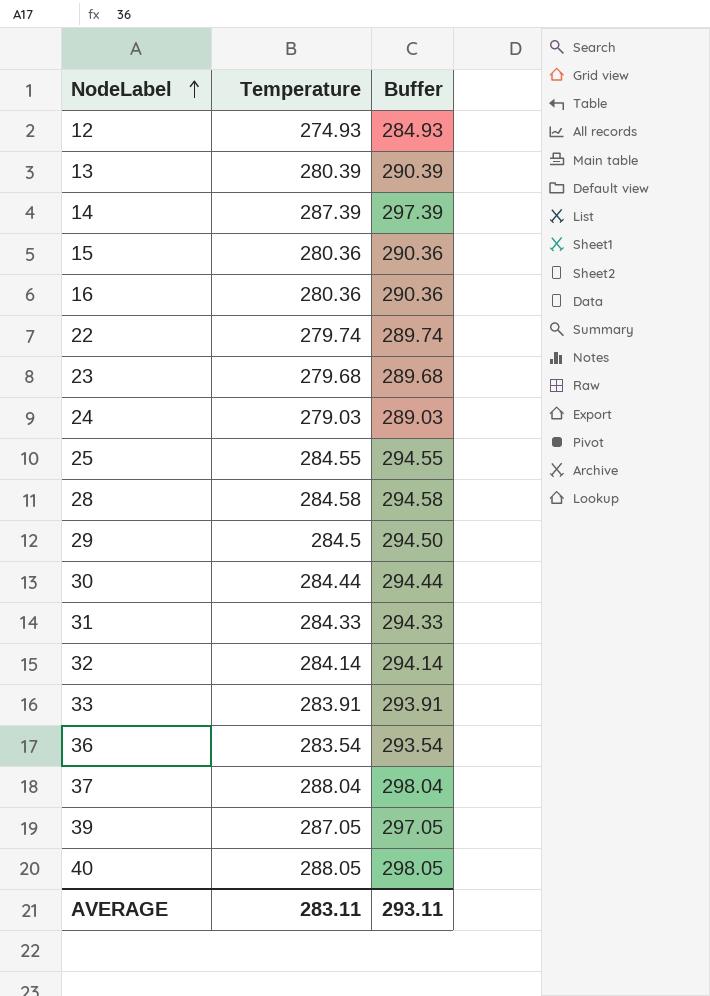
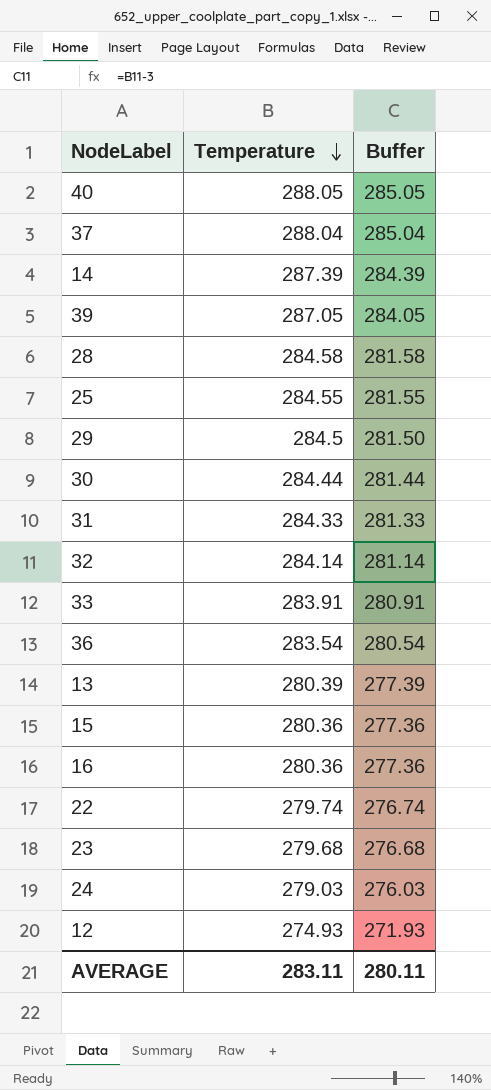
row order: NodeLabel ascending -> Temperature descending
column Buffer | formula: [Temperature] + 10 -> [Temperature] - 3
AVERAGE | Buffer: 293.11 -> 280.11

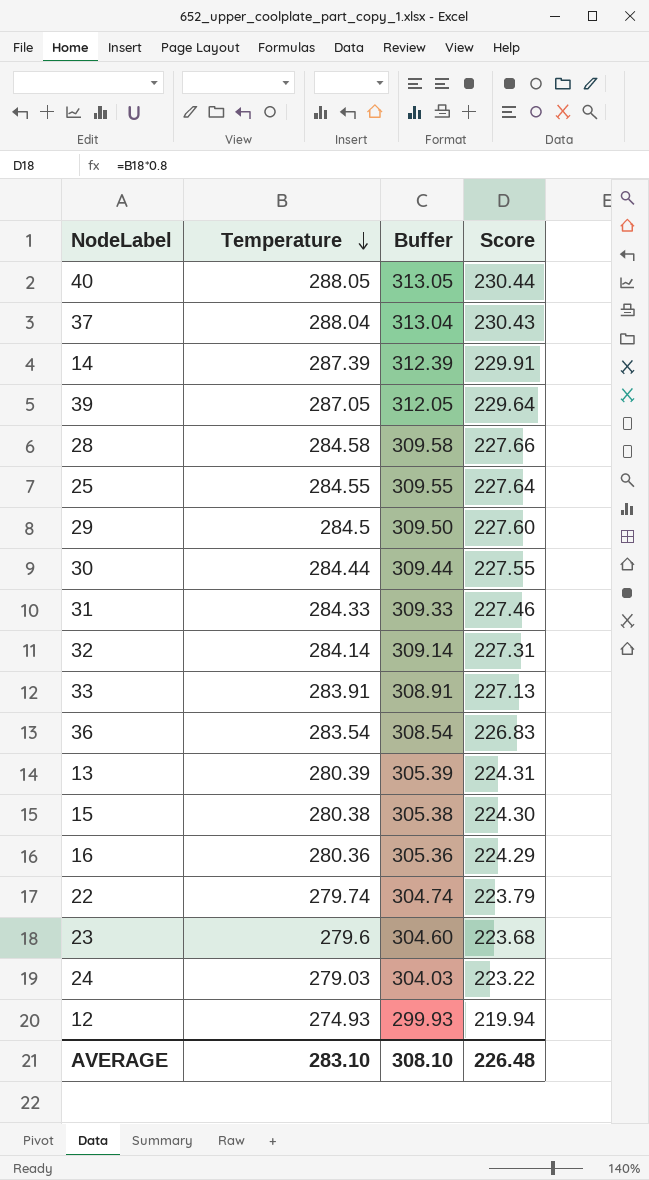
column Buffer | formula: [Temperature] - 3 -> [Temperature] + 25
column Score | formula: none -> [Temperature] * 0.8
15 | Temperature: 280.36 -> 280.38
23 | Temperature: 279.68 -> 279.6
AVERAGE | Temperature: 283.11 -> 283.10
AVERAGE | Buffer: 280.11 -> 308.10

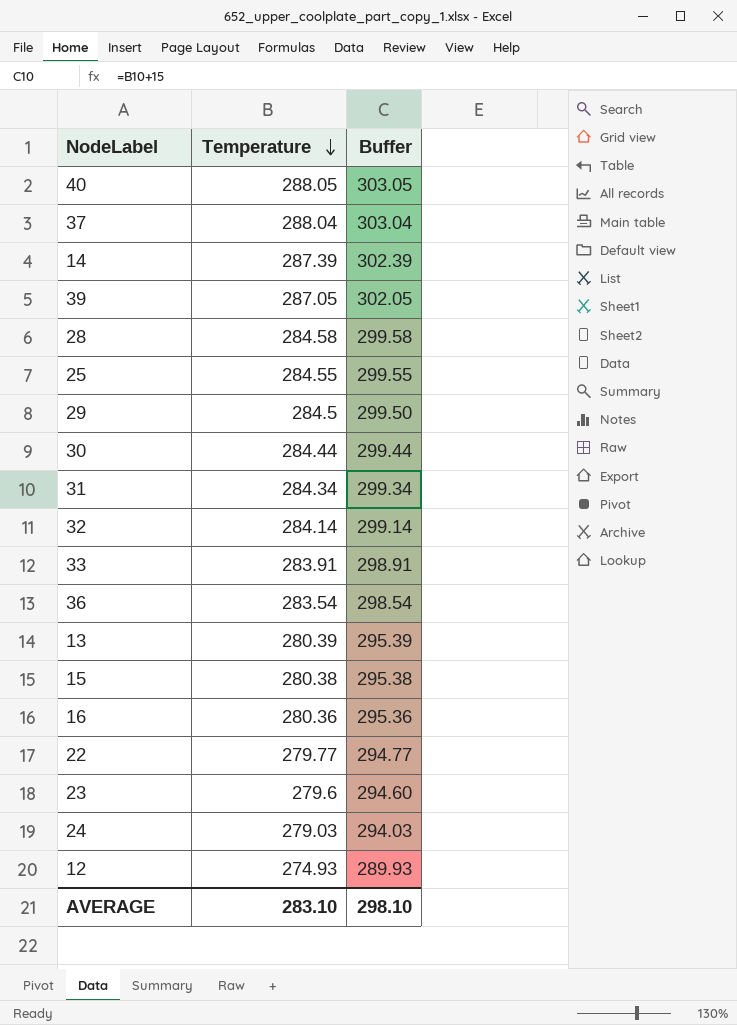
column Score | formula: [Temperature] * 0.8 -> none
column Buffer | formula: [Temperature] + 25 -> [Temperature] + 15
31 | Temperature: 284.33 -> 284.34
22 | Temperature: 279.74 -> 279.77
AVERAGE | Buffer: 308.10 -> 298.10

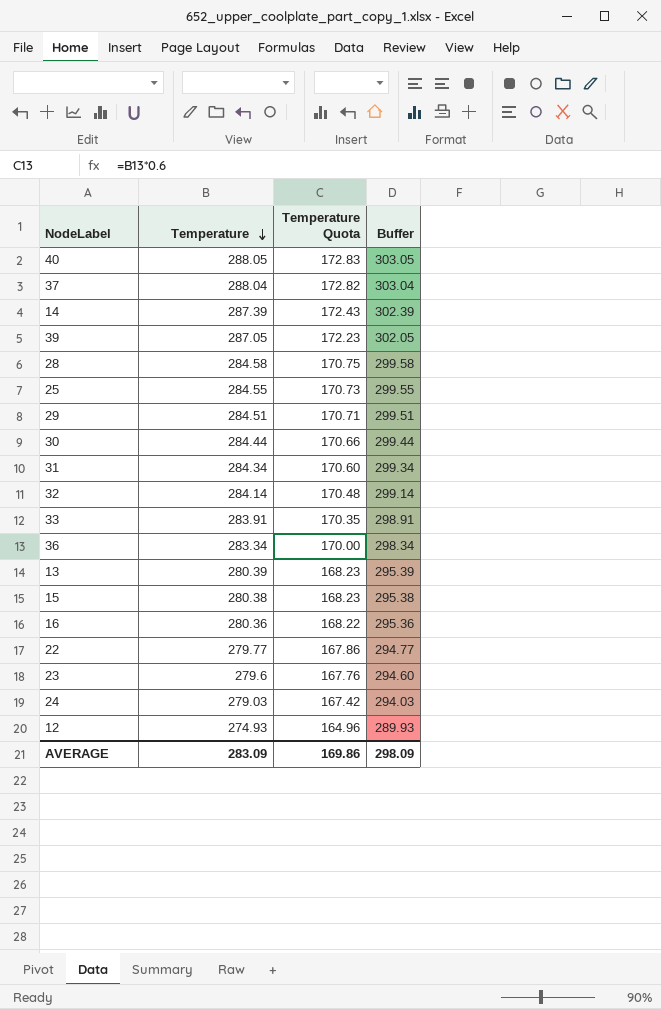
column Temperature Quota | formula: none -> [Temperature] * 0.6
29 | Temperature: 284.5 -> 284.51
29 | Buffer: 299.50 -> 299.51
36 | Temperature: 283.54 -> 283.34
36 | Buffer: 298.54 -> 298.34
AVERAGE | Temperature: 283.10 -> 283.09
AVERAGE | Buffer: 298.10 -> 298.09

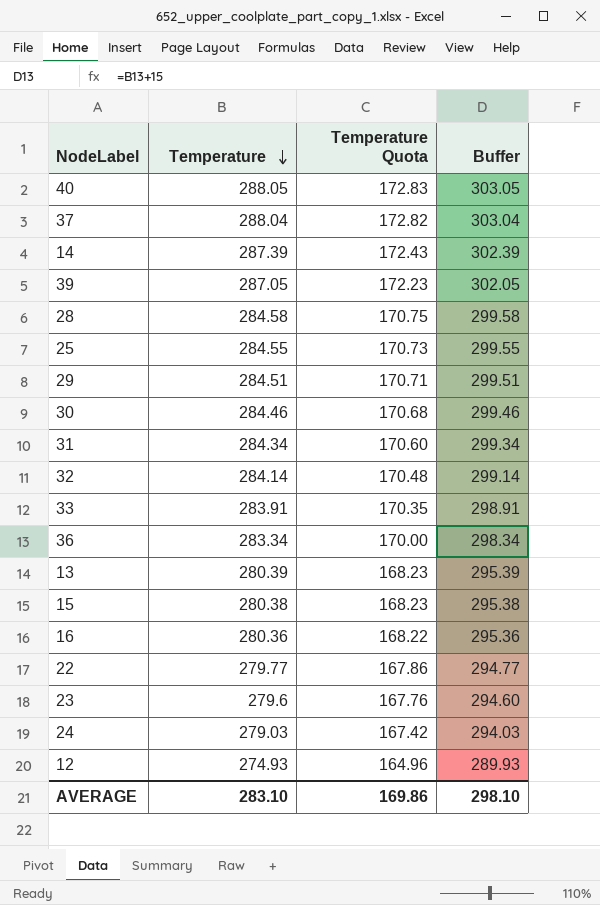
30 | Temperature: 284.44 -> 284.46
30 | Temperature Quota: 170.66 -> 170.68
30 | Buffer: 299.44 -> 299.46
AVERAGE | Temperature: 283.09 -> 283.10
AVERAGE | Buffer: 298.09 -> 298.10

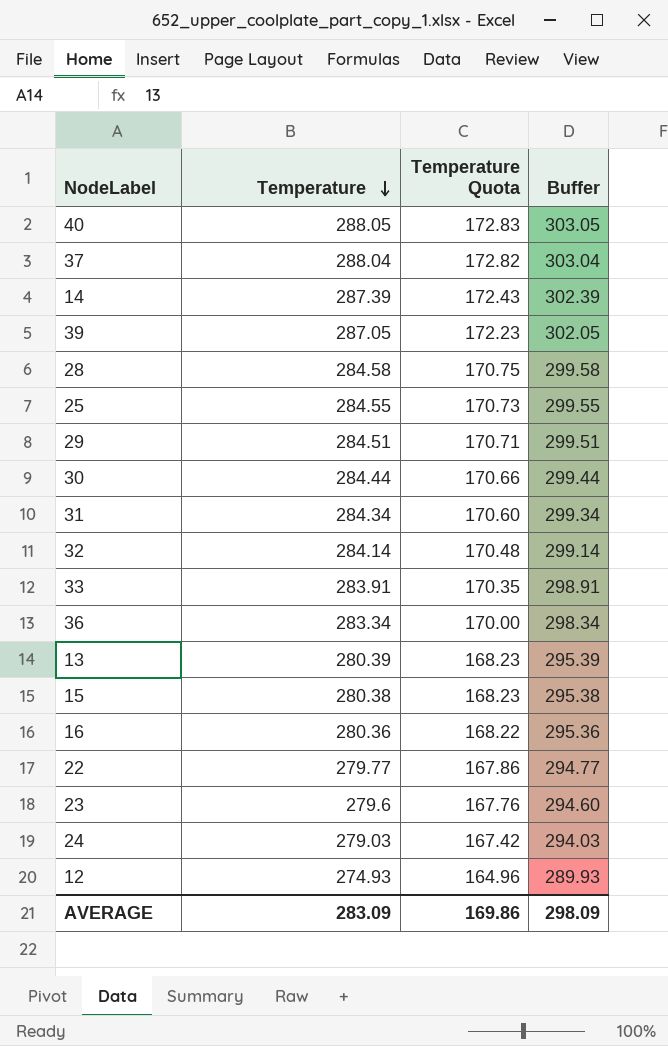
30 | Temperature: 284.46 -> 284.44
30 | Temperature Quota: 170.68 -> 170.66
30 | Buffer: 299.46 -> 299.44
AVERAGE | Temperature: 283.10 -> 283.09
AVERAGE | Buffer: 298.10 -> 298.09

